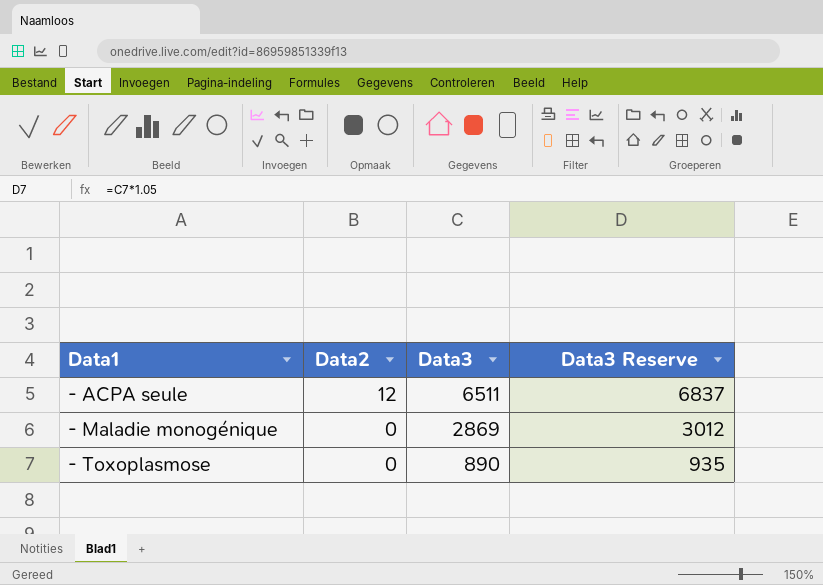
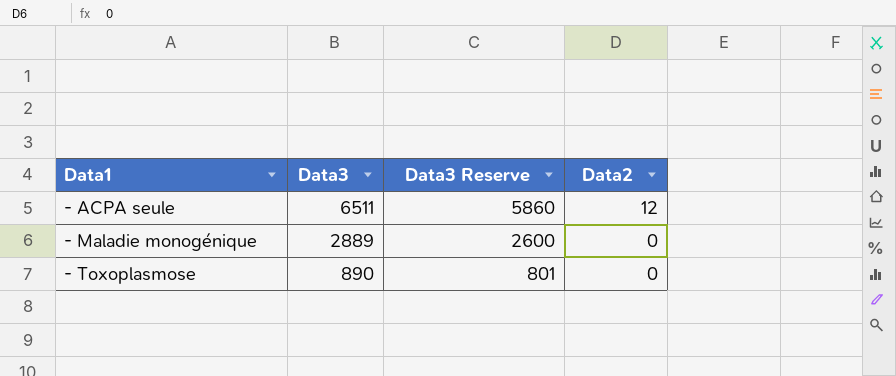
column Data3 Reserve | formula: [Data3] * 1.05 -> [Data3] * 0.9
column Data2 | position: 2 -> 4
- Maladie monogénique | Data3: 2869 -> 2889

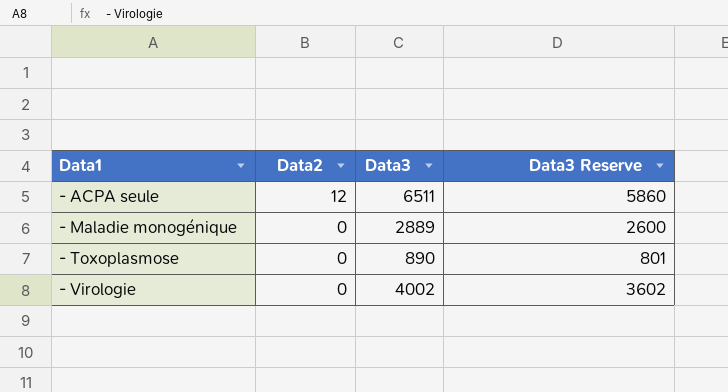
column Data2 | position: 4 -> 2
row - Virologie: none -> 0 | 4002 | 3602

